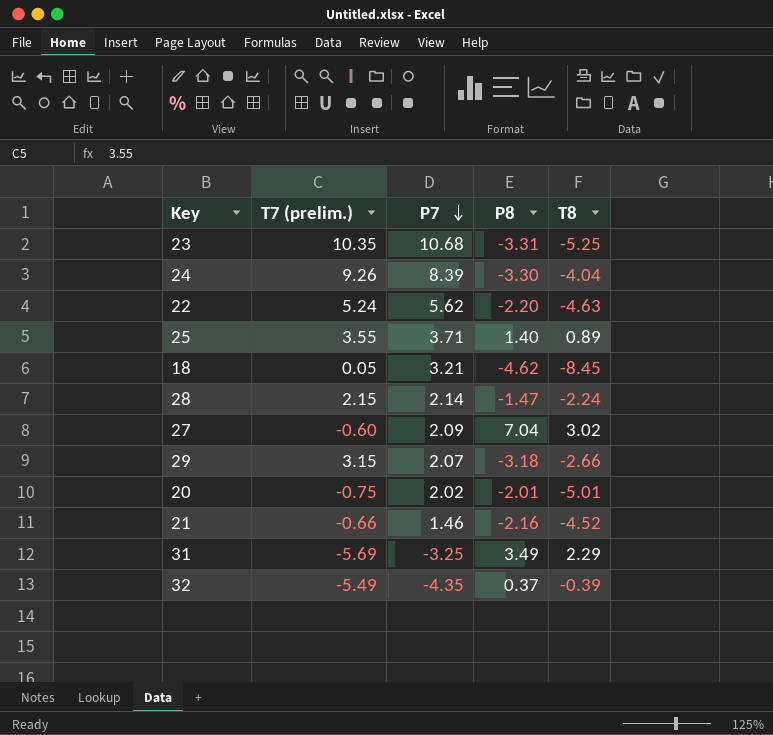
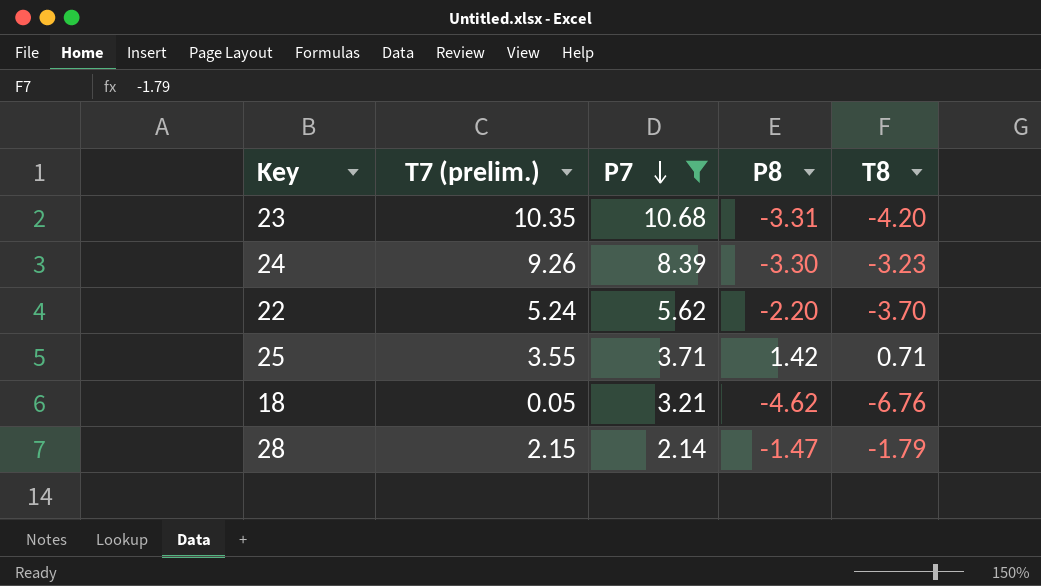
filter: none -> P7 >= 2.14
23 | T8: -5.25 -> -4.20
24 | T8: -4.04 -> -3.23
22 | T8: -4.63 -> -3.70
25 | P8: 1.40 -> 1.42
25 | T8: 0.89 -> 0.71
18 | T8: -8.45 -> -6.76
28 | T8: -2.24 -> -1.79

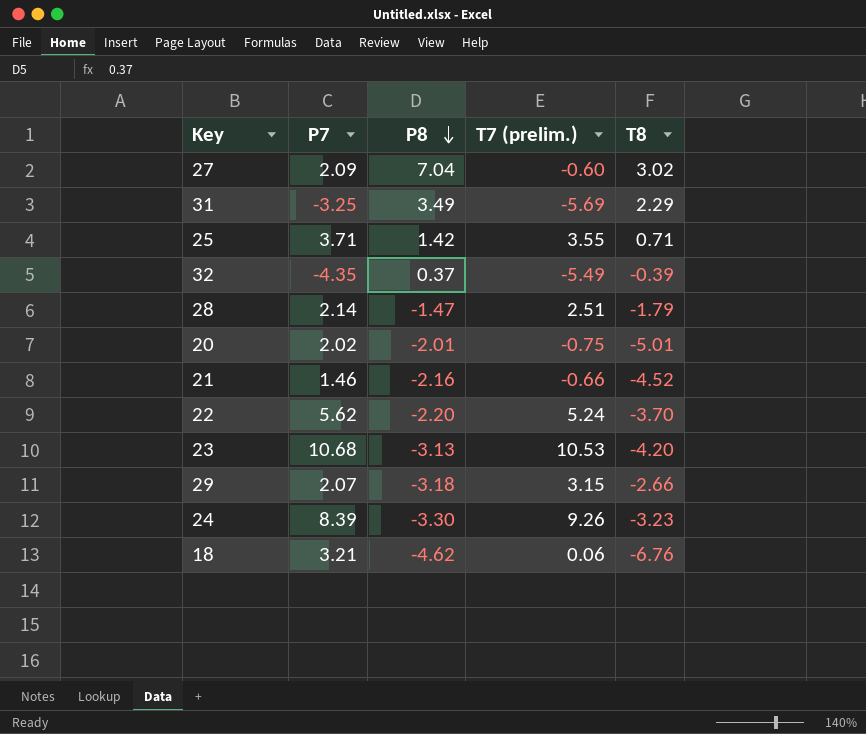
filter: P7 >= 2.14 -> none
row order: P7 descending -> P8 descending
column T7 (prelim.) | position: 2 -> 4
28 | T7 (prelim.): 2.15 -> 2.51
23 | P8: -3.31 -> -3.13
23 | T7 (prelim.): 10.35 -> 10.53
18 | T7 (prelim.): 0.05 -> 0.06

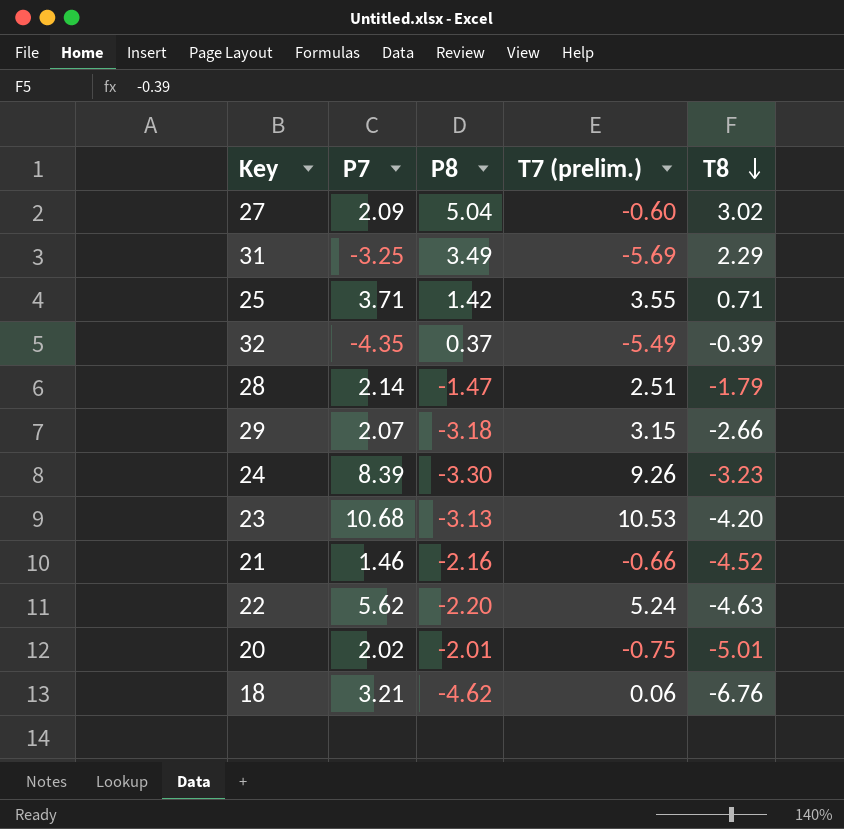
row order: P8 descending -> T8 descending
27 | P8: 7.04 -> 5.04
22 | T8: -3.70 -> -4.63

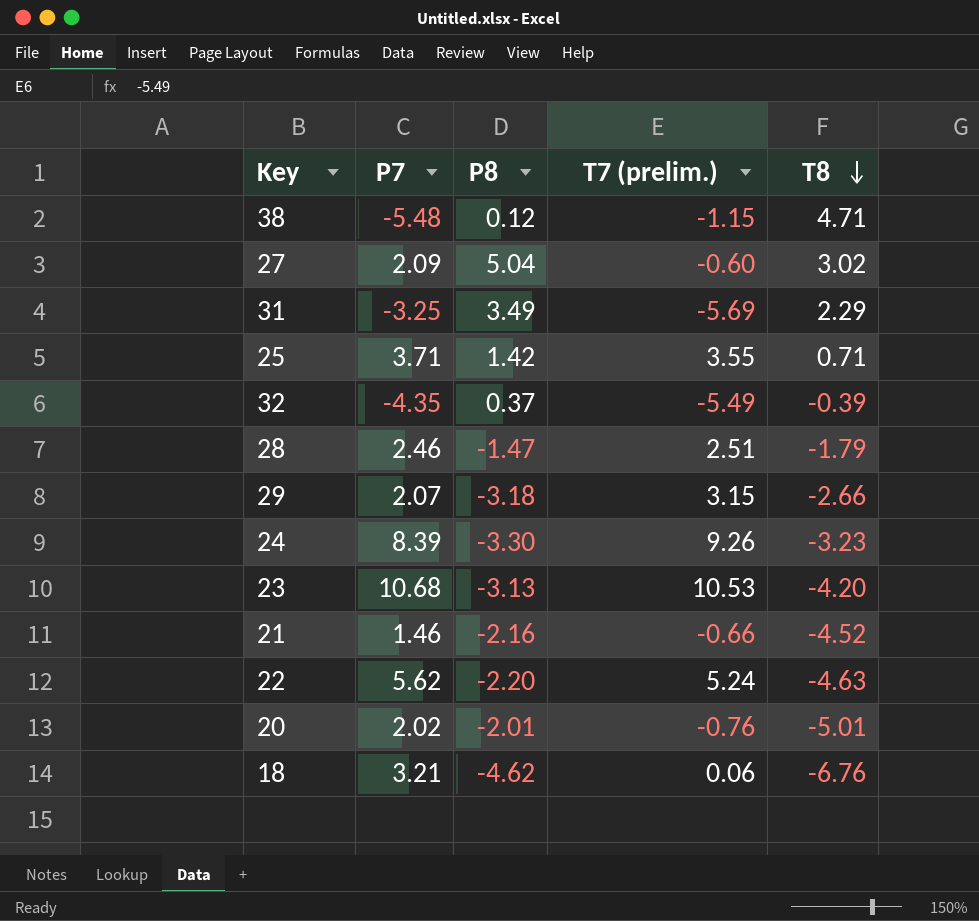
row 38: none -> -5.48 | 0.12 | -1.15 | 4.71
28 | P7: 2.14 -> 2.46
20 | T7 (prelim.): -0.75 -> -0.76

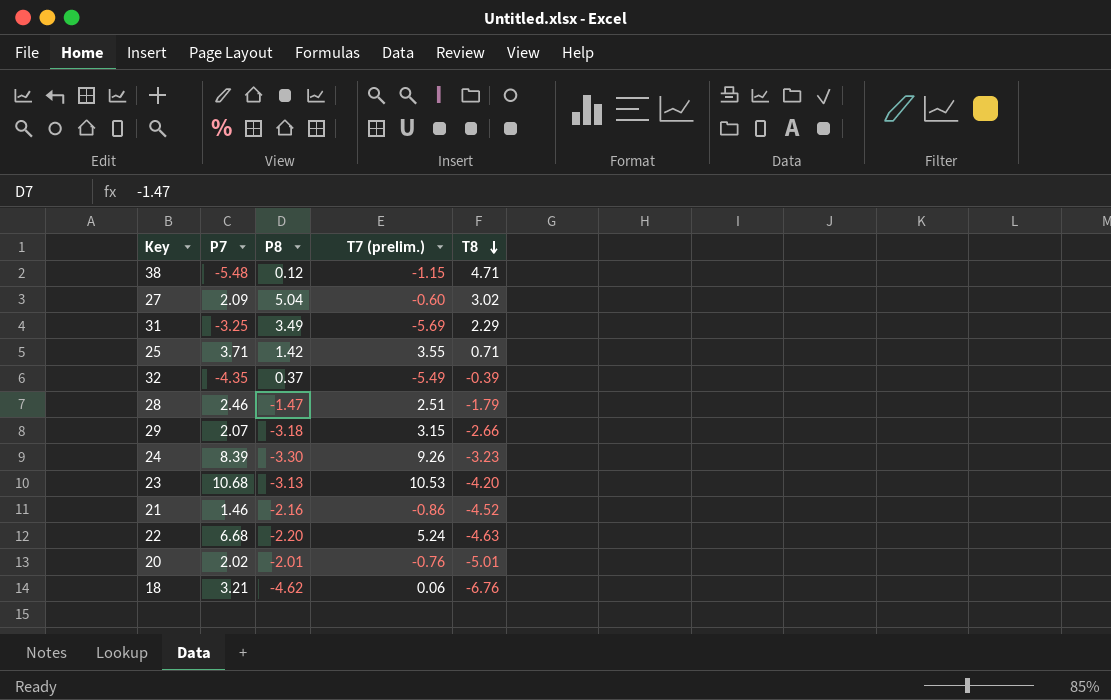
21 | T7 (prelim.): -0.66 -> -0.86
22 | P7: 5.62 -> 6.68

